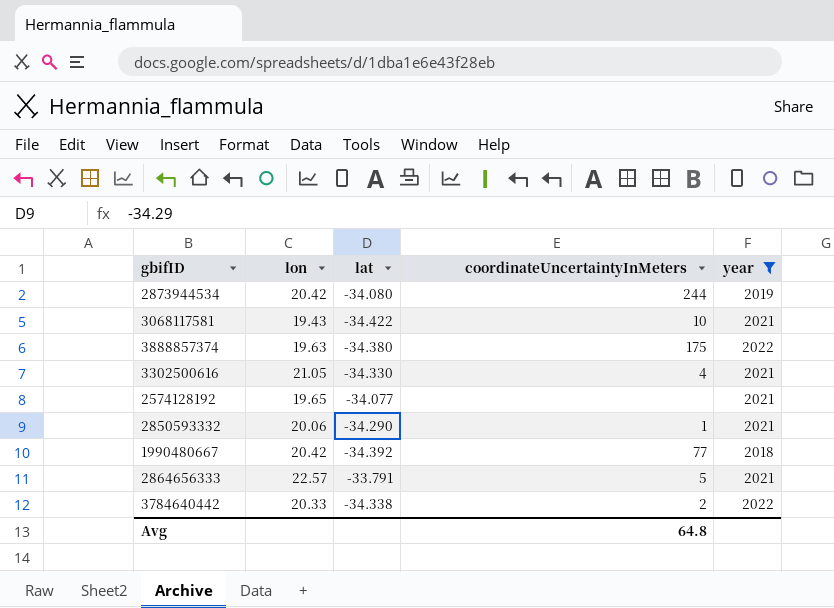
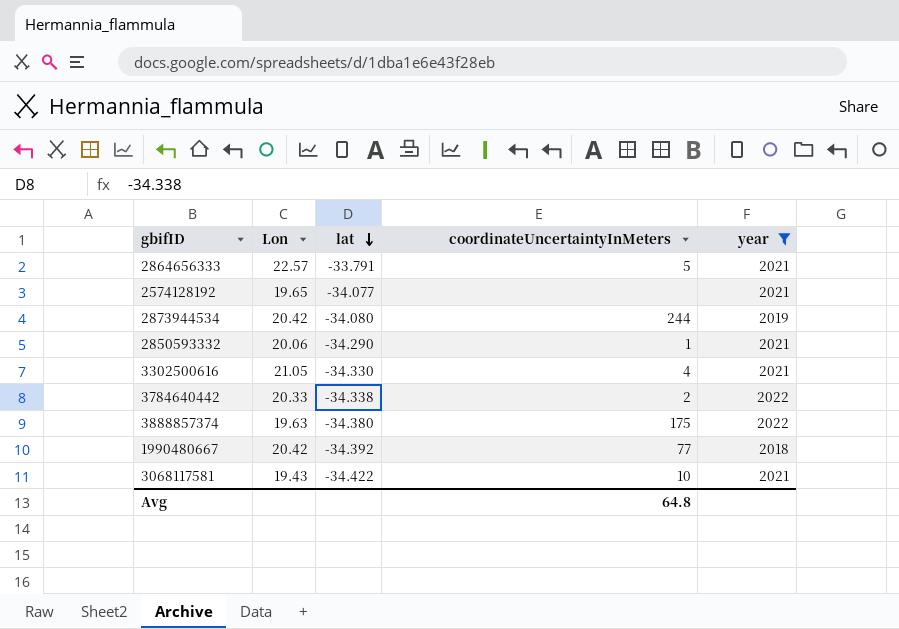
row order: none -> lat descending
column name: lon -> Lon

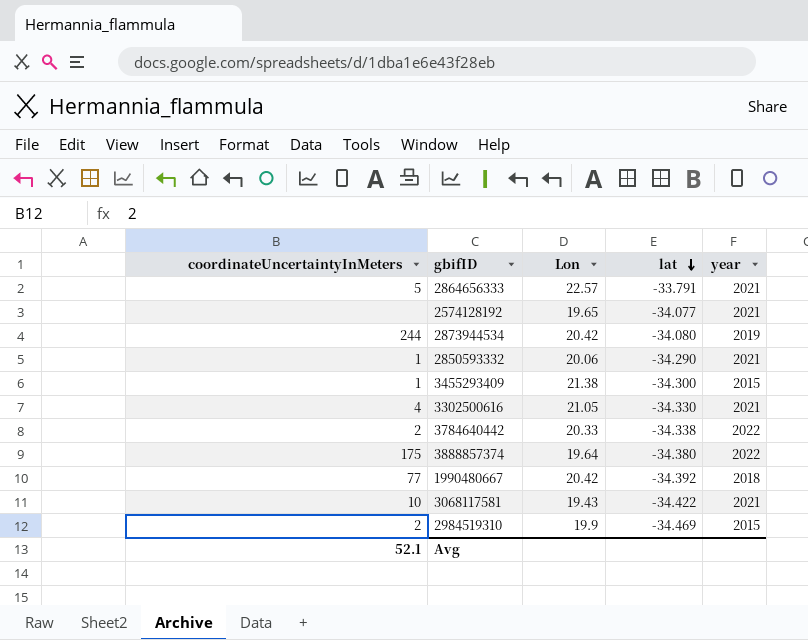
filter: year != 2015 -> none
column coordinateUncertaintyInMeters | position: 4 -> 1
3888857374 | Lon: 19.63 -> 19.64
Avg | coordinateUncertaintyInMeters: 64.8 -> 52.1

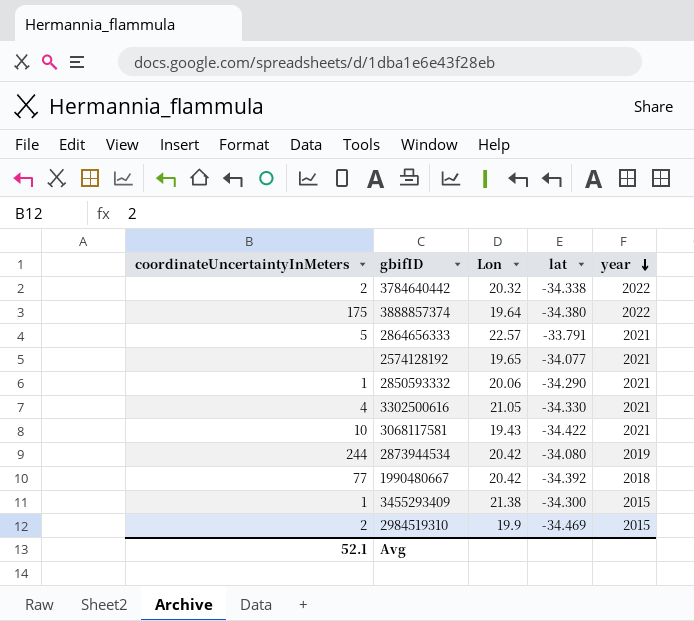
row order: lat descending -> year descending
3784640442 | Lon: 20.33 -> 20.32

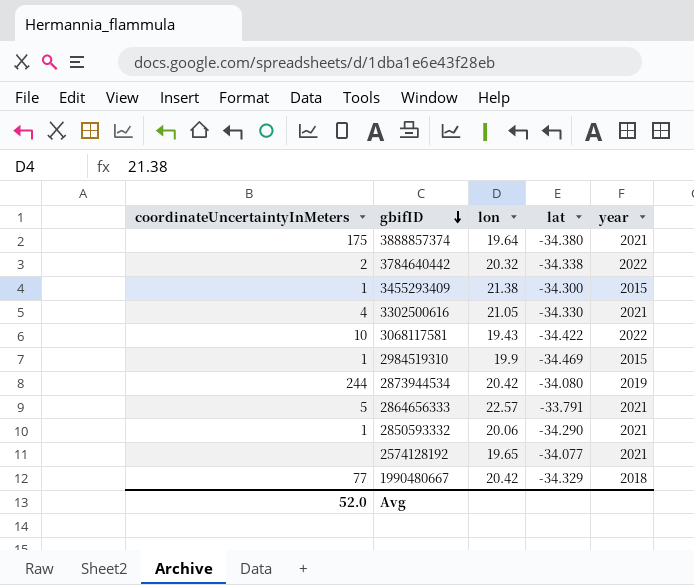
row order: year descending -> gbifID descending
column name: Lon -> lon
3888857374 | year: 2022 -> 2021
3068117581 | year: 2021 -> 2022
2984519310 | coordinateUncertaintyInMeters: 2 -> 1
1990480667 | lat: -34.392 -> -34.329
Avg | coordinateUncertaintyInMeters: 52.1 -> 52.0

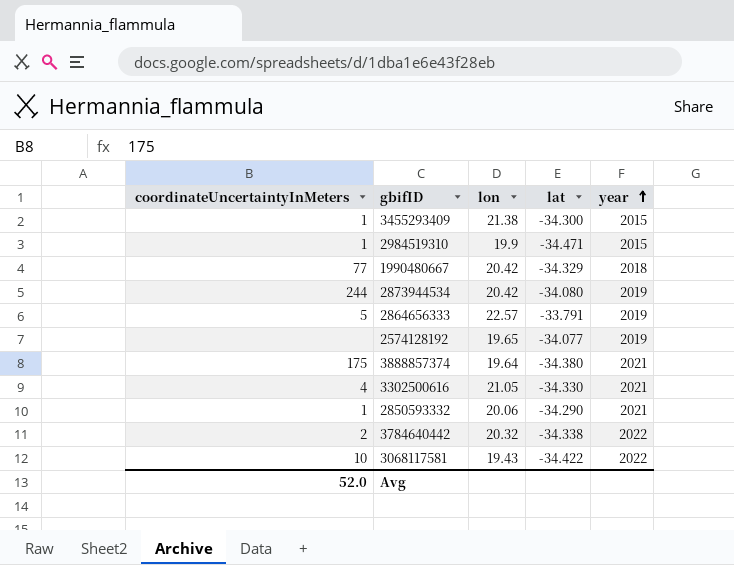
row order: gbifID descending -> year ascending
2984519310 | lat: -34.469 -> -34.471
2864656333 | year: 2021 -> 2019
2574128192 | year: 2021 -> 2019

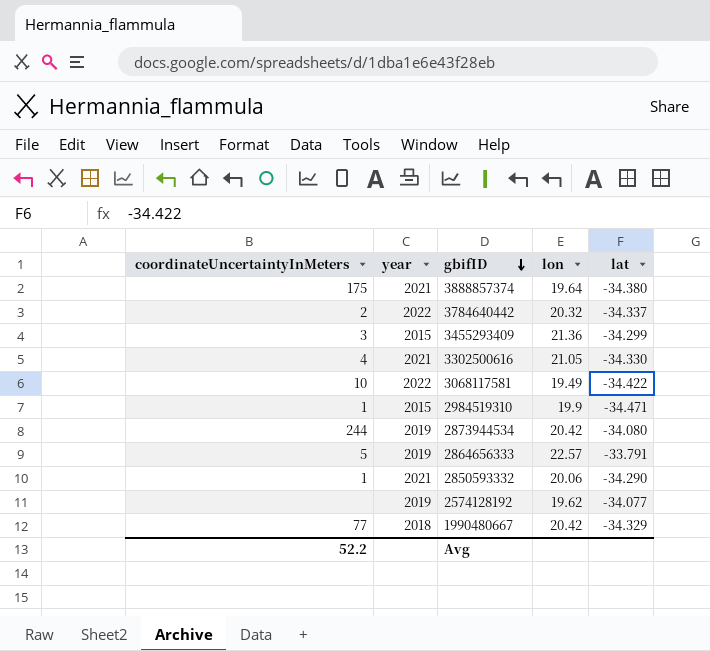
row order: year ascending -> gbifID descending
column year | position: 5 -> 2
3784640442 | lat: -34.338 -> -34.337
3455293409 | coordinateUncertaintyInMeters: 1 -> 3
3455293409 | lon: 21.38 -> 21.36
3455293409 | lat: -34.300 -> -34.299
3068117581 | lon: 19.43 -> 19.49
2574128192 | lon: 19.65 -> 19.62
Avg | coordinateUncertaintyInMeters: 52.0 -> 52.2

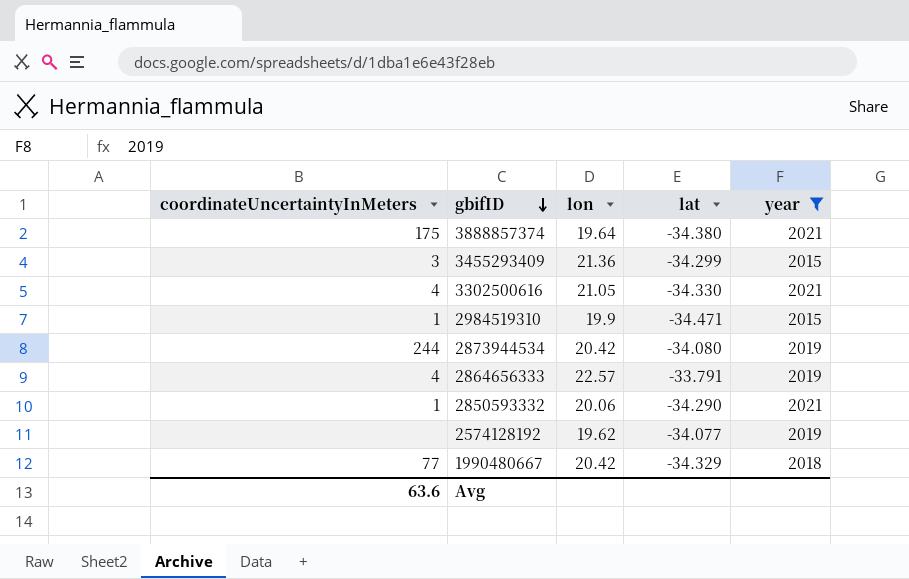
filter: none -> year != 2022
column year | position: 2 -> 5
2864656333 | coordinateUncertaintyInMeters: 5 -> 4
Avg | coordinateUncertaintyInMeters: 52.2 -> 63.6

